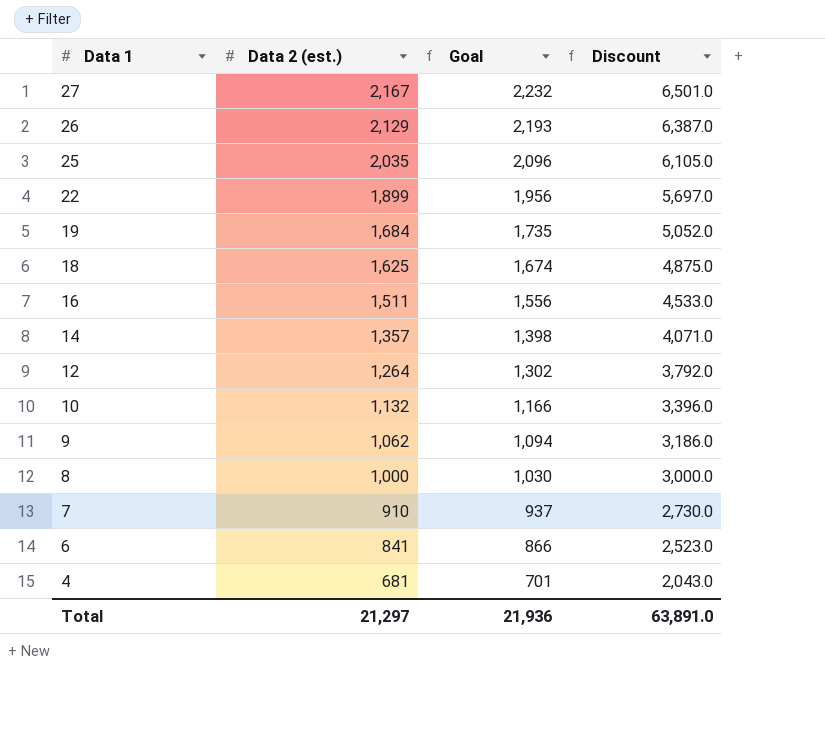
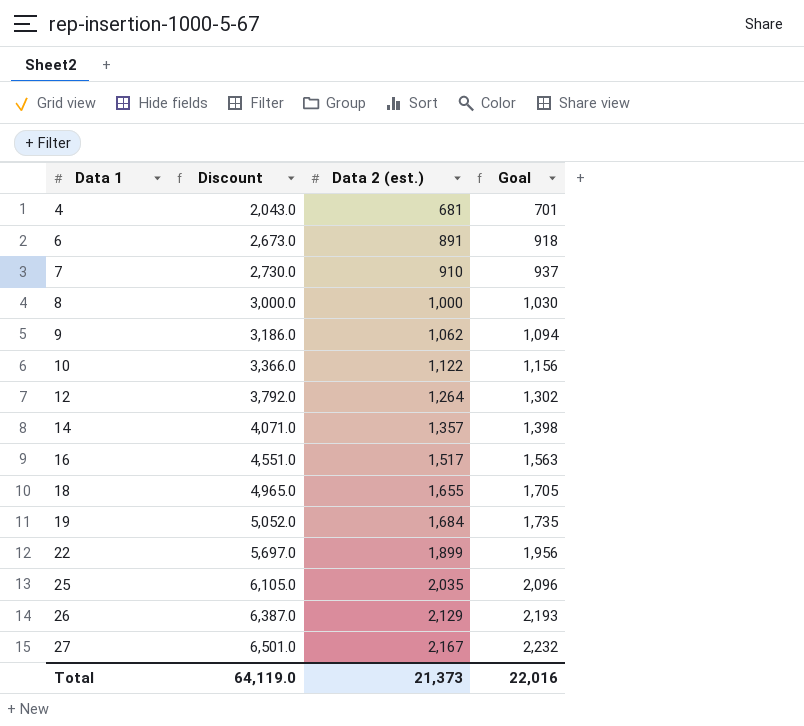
row order: Data 1 descending -> Data 1 ascending
column Discount | position: 4 -> 2
6 | Discount: 2,523.0 -> 2,673.0
6 | Data 2 (est.): 841 -> 891
6 | Goal: 866 -> 918
10 | Discount: 3,396.0 -> 3,366.0
10 | Data 2 (est.): 1,132 -> 1,122
10 | Goal: 1,166 -> 1,156
16 | Discount: 4,533.0 -> 4,551.0
16 | Data 2 (est.): 1,511 -> 1,517
16 | Goal: 1,556 -> 1,563
18 | Discount: 4,875.0 -> 4,965.0
18 | Data 2 (est.): 1,625 -> 1,655
18 | Goal: 1,674 -> 1,705
Total | Discount: 63,891.0 -> 64,119.0
Total | Data 2 (est.): 21,297 -> 21,373
Total | Goal: 21,936 -> 22,016

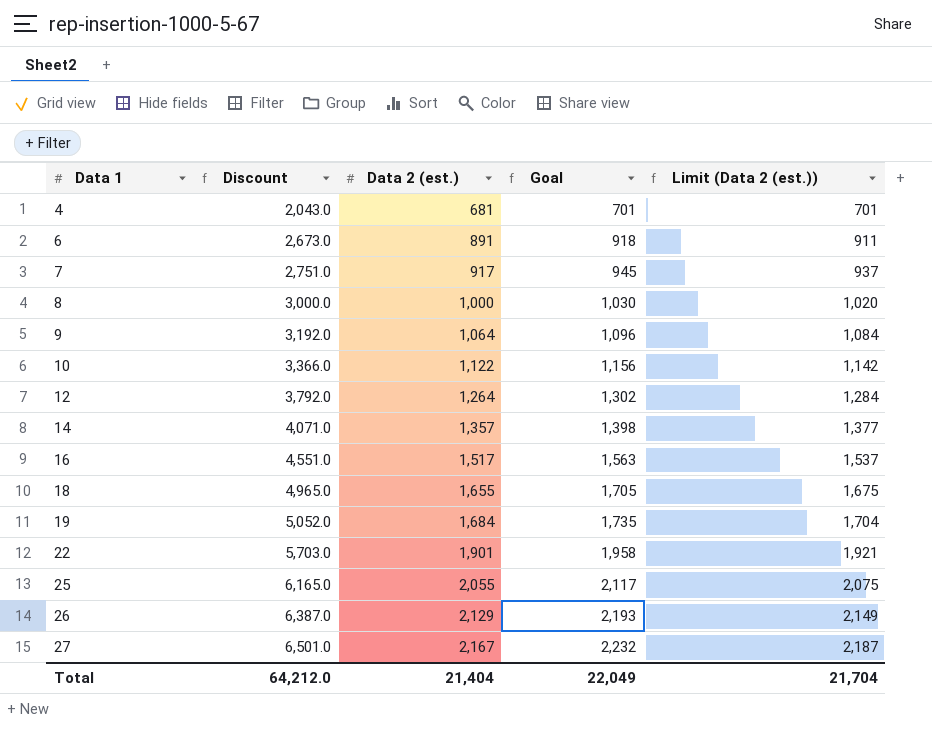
column Limit (Data 2 (est.)) | formula: none -> [Data 2 (est.)] + 20
7 | Discount: 2,730.0 -> 2,751.0
7 | Data 2 (est.): 910 -> 917
7 | Goal: 937 -> 945
9 | Discount: 3,186.0 -> 3,192.0
9 | Data 2 (est.): 1,062 -> 1,064
9 | Goal: 1,094 -> 1,096
22 | Discount: 5,697.0 -> 5,703.0
22 | Data 2 (est.): 1,899 -> 1,901
22 | Goal: 1,956 -> 1,958
25 | Discount: 6,105.0 -> 6,165.0
25 | Data 2 (est.): 2,035 -> 2,055
25 | Goal: 2,096 -> 2,117
Total | Discount: 64,119.0 -> 64,212.0
Total | Data 2 (est.): 21,373 -> 21,404
Total | Goal: 22,016 -> 22,049

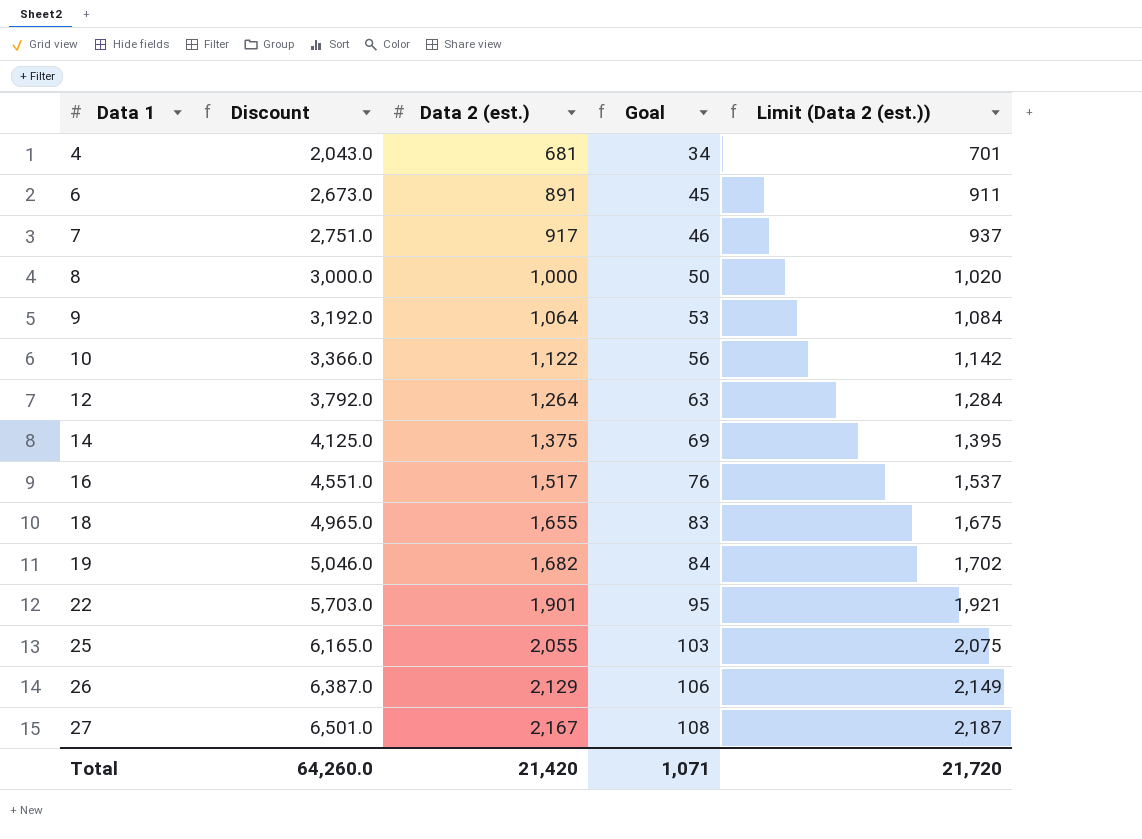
column Goal | formula: [Data 2 (est.)] * 1.03 -> [Data 2 (est.)] * 0.05
14 | Discount: 4,071.0 -> 4,125.0
14 | Data 2 (est.): 1,357 -> 1,375
14 | Limit (Data 2 (est.)): 1,377 -> 1,395
19 | Discount: 5,052.0 -> 5,046.0
19 | Data 2 (est.): 1,684 -> 1,682
19 | Limit (Data 2 (est.)): 1,704 -> 1,702
Total | Discount: 64,212.0 -> 64,260.0
Total | Data 2 (est.): 21,404 -> 21,420
Total | Goal: 22,049 -> 1,071
Total | Limit (Data 2 (est.)): 21,704 -> 21,720

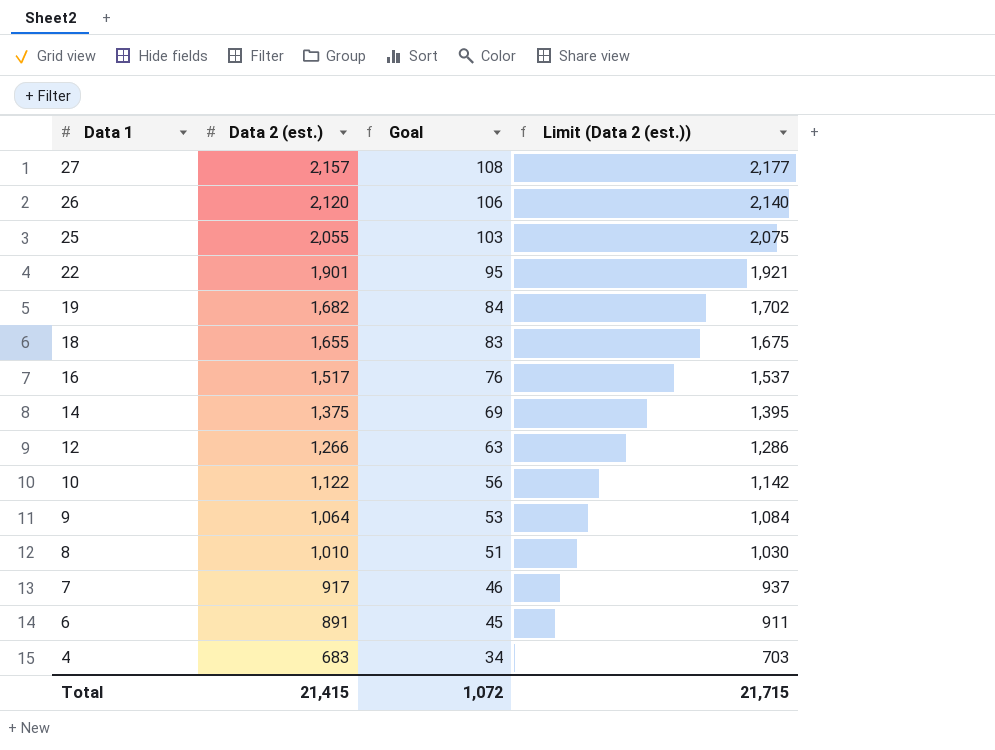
row order: Data 1 ascending -> Data 1 descending
column Discount | formula: [Data 2 (est.)] * 3 -> none
27 | Data 2 (est.): 2,167 -> 2,157
27 | Limit (Data 2 (est.)): 2,187 -> 2,177
26 | Data 2 (est.): 2,129 -> 2,120
26 | Limit (Data 2 (est.)): 2,149 -> 2,140
12 | Data 2 (est.): 1,264 -> 1,266
12 | Limit (Data 2 (est.)): 1,284 -> 1,286
8 | Data 2 (est.): 1,000 -> 1,010
8 | Goal: 50 -> 51
8 | Limit (Data 2 (est.)): 1,020 -> 1,030
4 | Data 2 (est.): 681 -> 683
4 | Limit (Data 2 (est.)): 701 -> 703
Total | Data 2 (est.): 21,420 -> 21,415
Total | Goal: 1,071 -> 1,072
Total | Limit (Data 2 (est.)): 21,720 -> 21,715

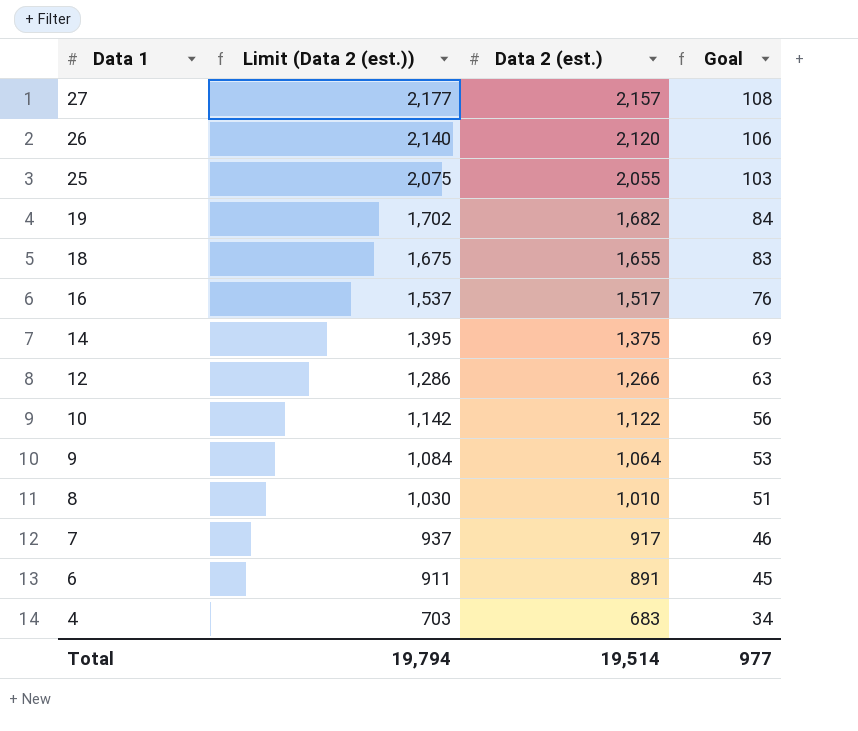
column Limit (Data 2 (est.)) | position: 4 -> 2
row 22: 1,901 | 95 | 1,921 -> none
Total | Limit (Data 2 (est.)): 21,715 -> 19,794
Total | Data 2 (est.): 21,415 -> 19,514
Total | Goal: 1,072 -> 977

